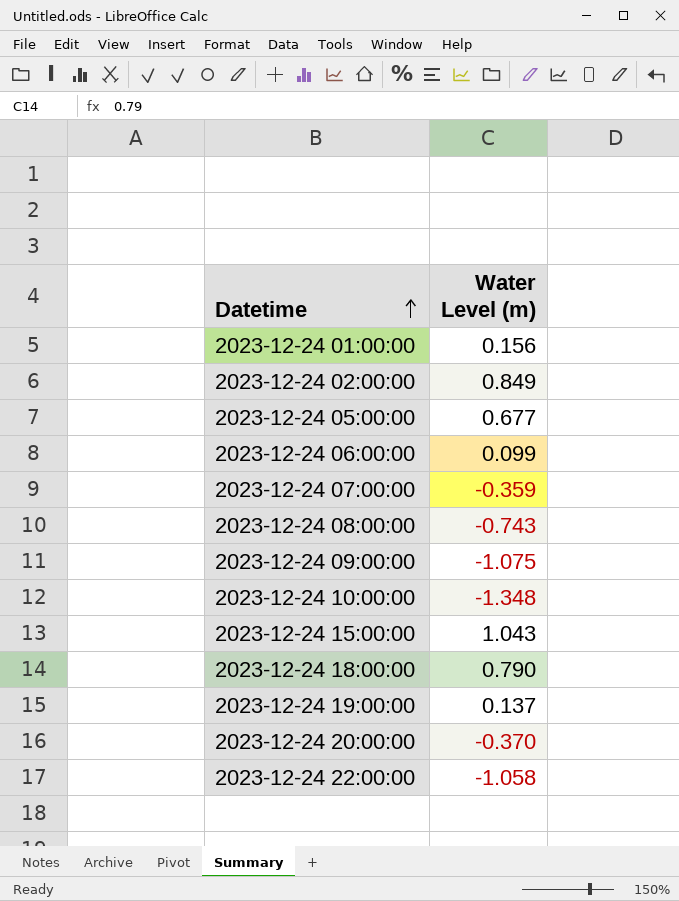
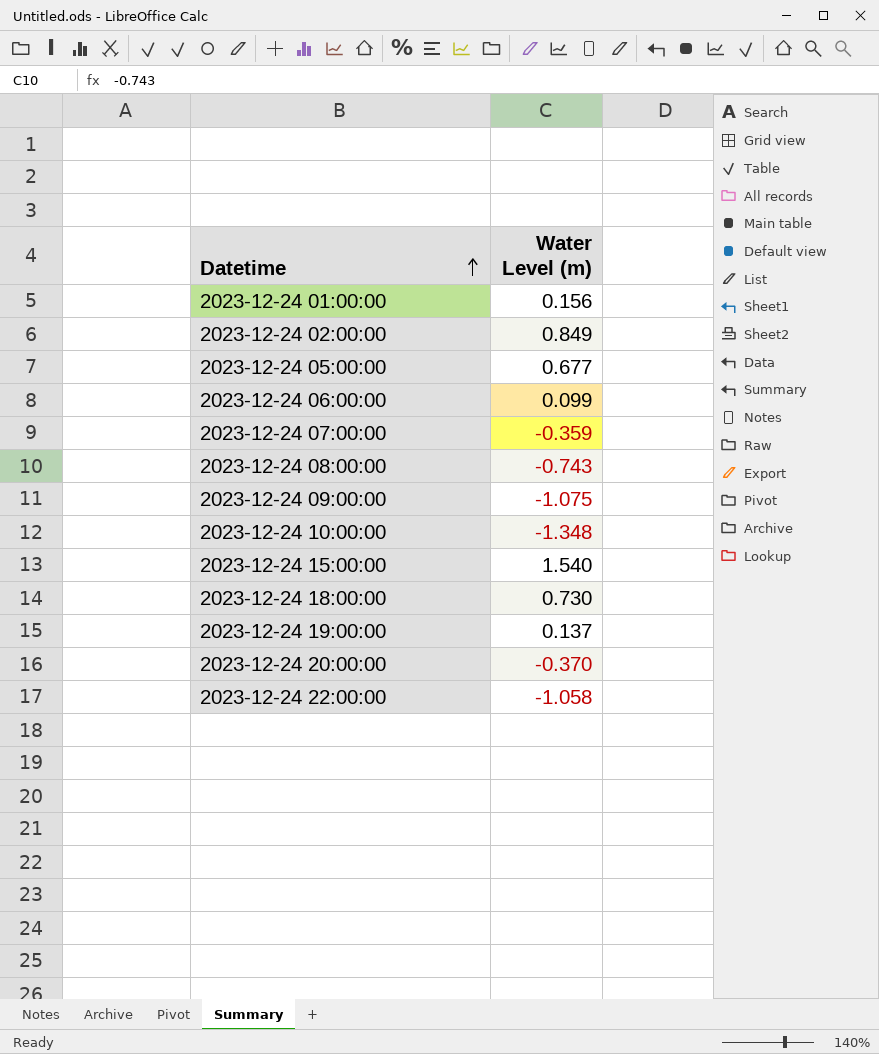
2023-12-24 15:00:00 | Water Level (m): 1.043 -> 1.540
2023-12-24 18:00:00 | Water Level (m): 0.790 -> 0.730

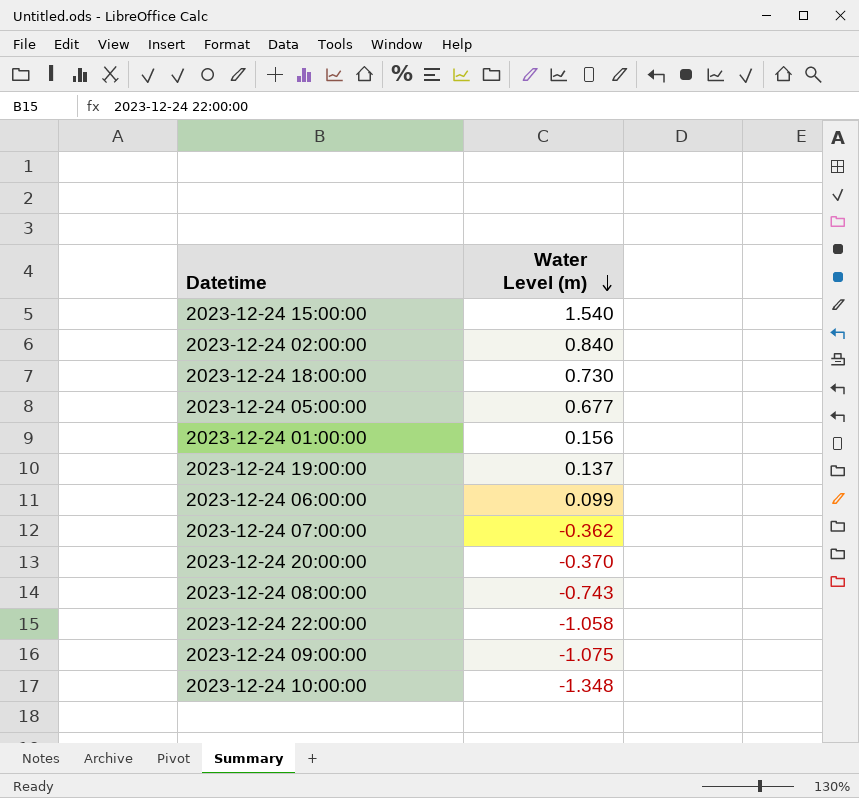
row order: Datetime ascending -> Water Level (m) descending
2023-12-24 02:00:00 | Water Level (m): 0.849 -> 0.840
2023-12-24 07:00:00 | Water Level (m): -0.359 -> -0.362

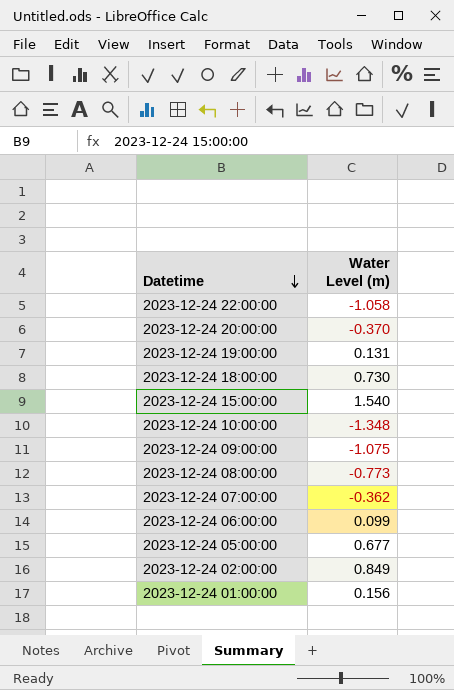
row order: Water Level (m) descending -> Datetime descending
2023-12-24 19:00:00 | Water Level (m): 0.137 -> 0.131
2023-12-24 08:00:00 | Water Level (m): -0.743 -> -0.773
2023-12-24 02:00:00 | Water Level (m): 0.840 -> 0.849

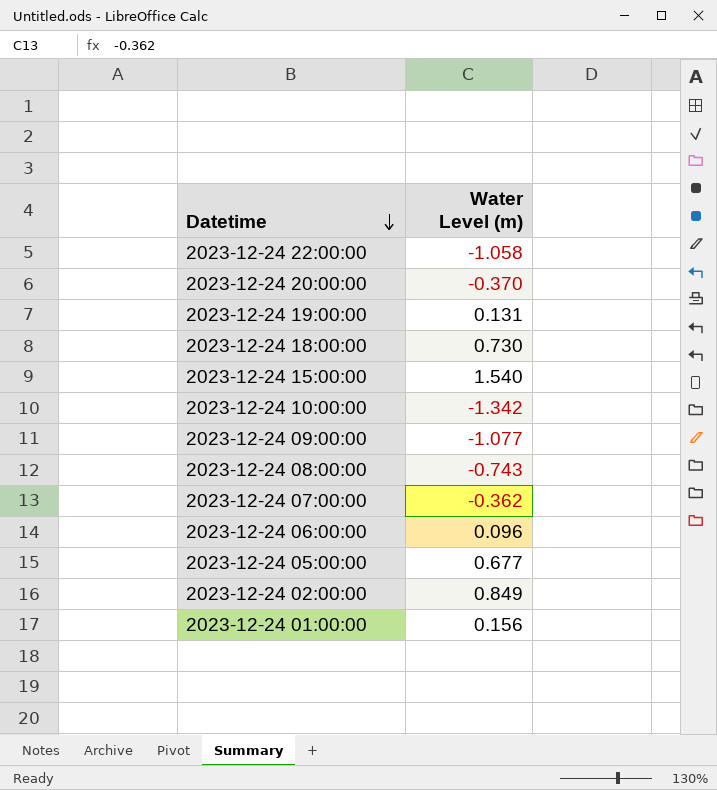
2023-12-24 10:00:00 | Water Level (m): -1.348 -> -1.342
2023-12-24 09:00:00 | Water Level (m): -1.075 -> -1.077
2023-12-24 08:00:00 | Water Level (m): -0.773 -> -0.743
2023-12-24 06:00:00 | Water Level (m): 0.099 -> 0.096

